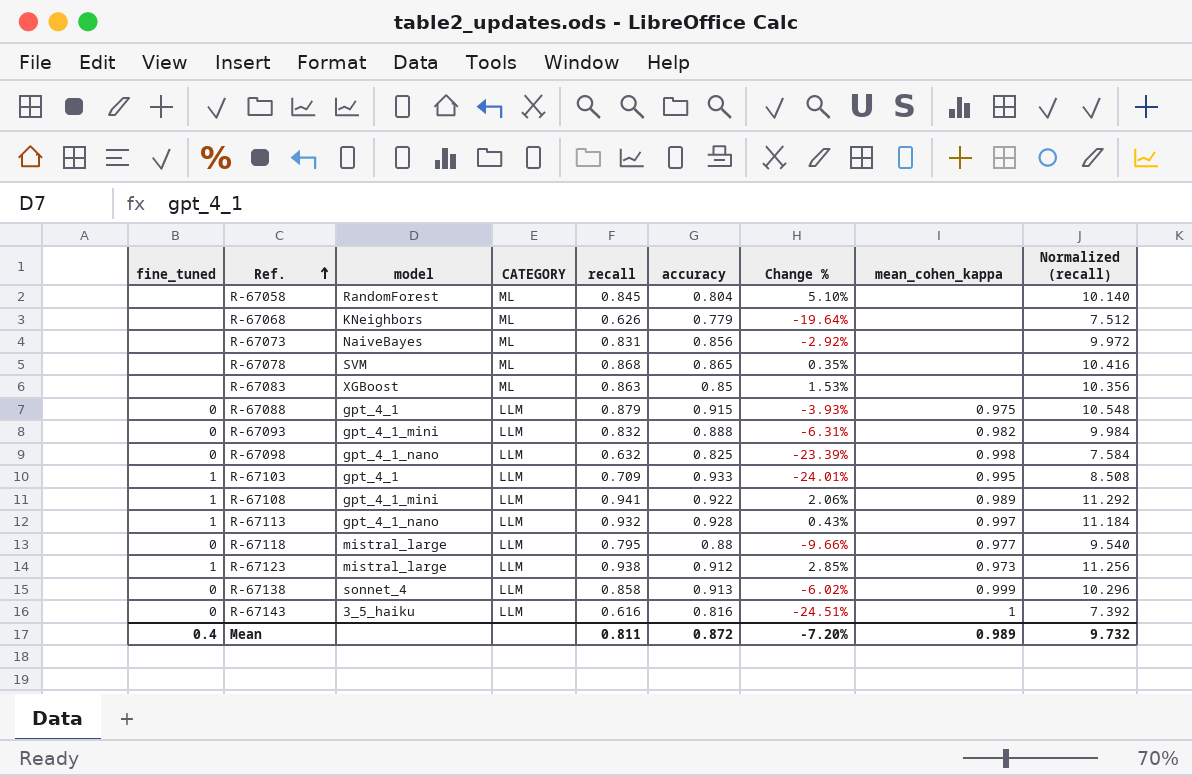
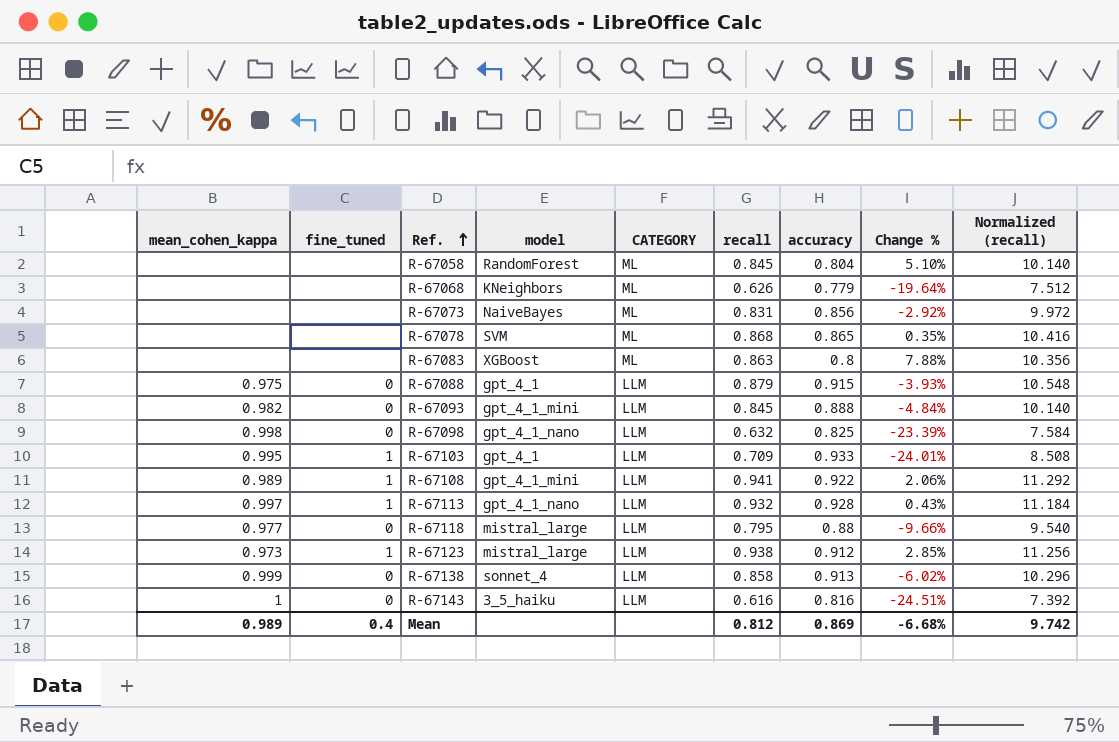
column mean_cohen_kappa | position: 8 -> 1
R-67083 | accuracy: 0.85 -> 0.8
R-67083 | Change %: 1.53% -> 7.88%
R-67093 | recall: 0.832 -> 0.845
R-67093 | Change %: -6.31% -> -4.84%
R-67093 | Normalized (recall): 9.984 -> 10.140
Mean | recall: 0.811 -> 0.812
Mean | accuracy: 0.872 -> 0.869
Mean | Change %: -7.20% -> -6.68%
Mean | Normalized (recall): 9.732 -> 9.742

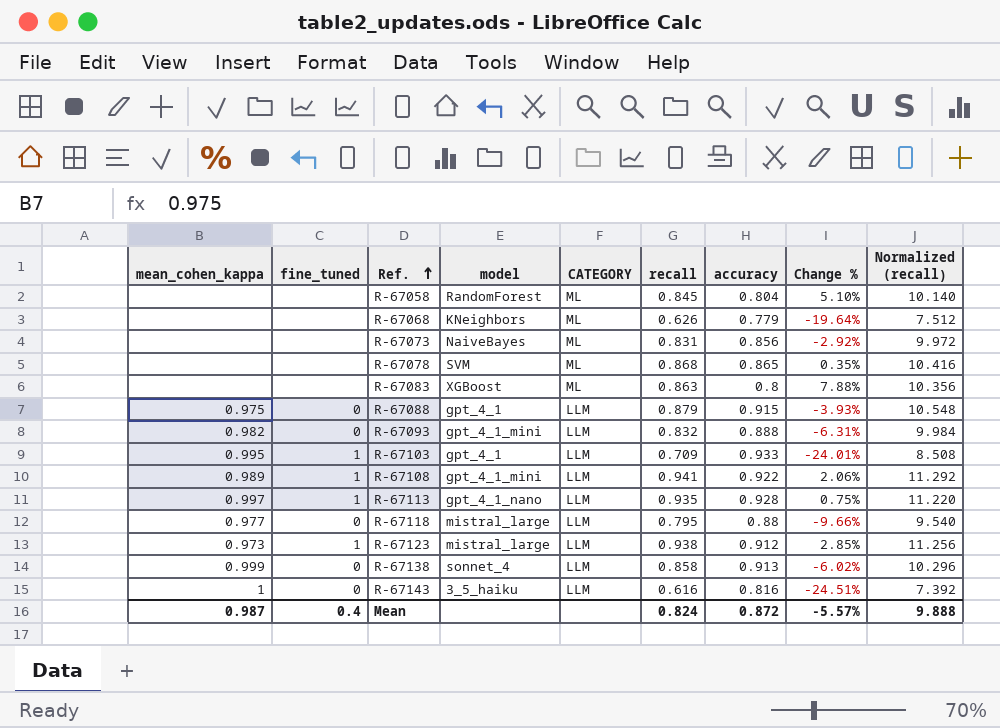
row R-67098: 0.998 | 0 | gpt_4_1_nano | LLM | 0.632 | 0.825 | -23.39% | 7.584 -> none
R-67093 | recall: 0.845 -> 0.832
R-67093 | Change %: -4.84% -> -6.31%
R-67093 | Normalized (recall): 10.140 -> 9.984
R-67113 | recall: 0.932 -> 0.935
R-67113 | Change %: 0.43% -> 0.75%
R-67113 | Normalized (recall): 11.184 -> 11.220
Mean | mean_cohen_kappa: 0.989 -> 0.987
Mean | recall: 0.812 -> 0.824
Mean | accuracy: 0.869 -> 0.872
Mean | Change %: -6.68% -> -5.57%
Mean | Normalized (recall): 9.742 -> 9.888

